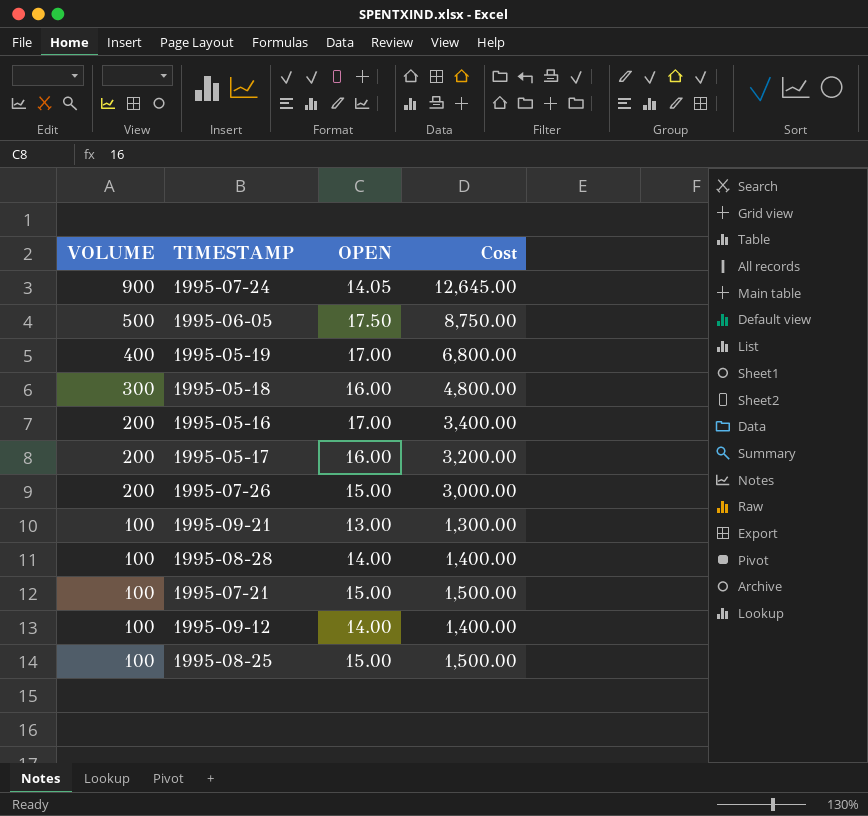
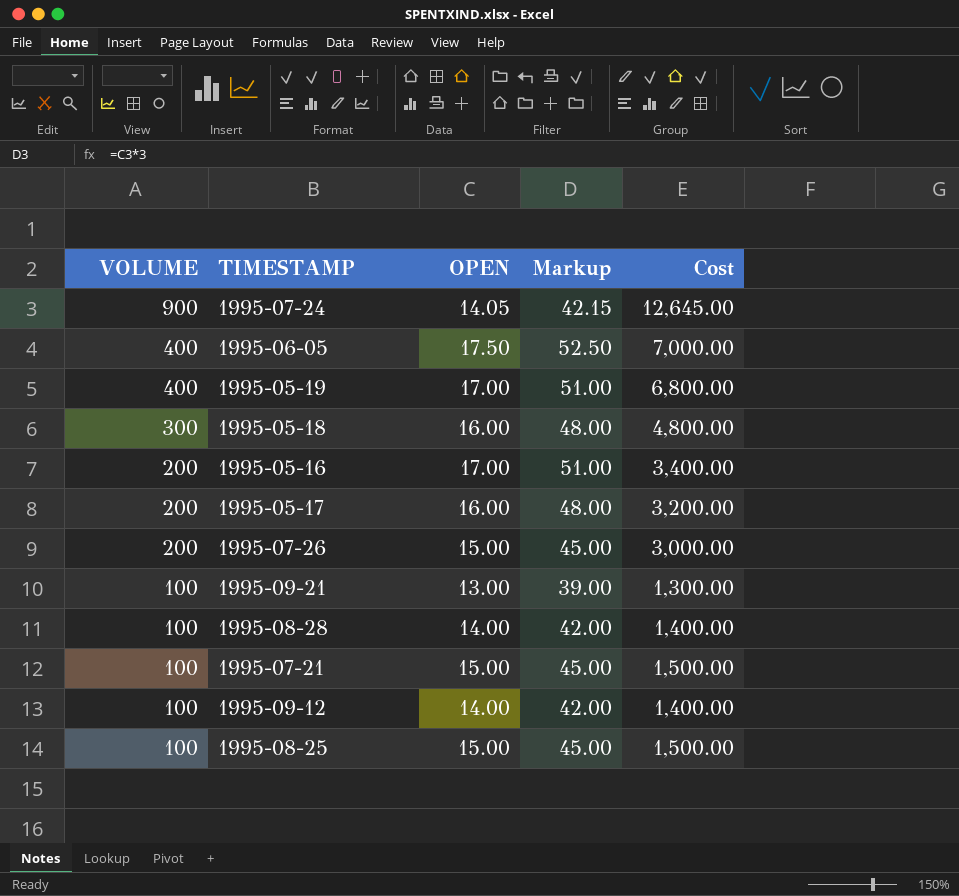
column Markup | formula: none -> [OPEN] * 3
1995-06-05 | VOLUME: 500 -> 400
1995-06-05 | Cost: 8,750.00 -> 7,000.00

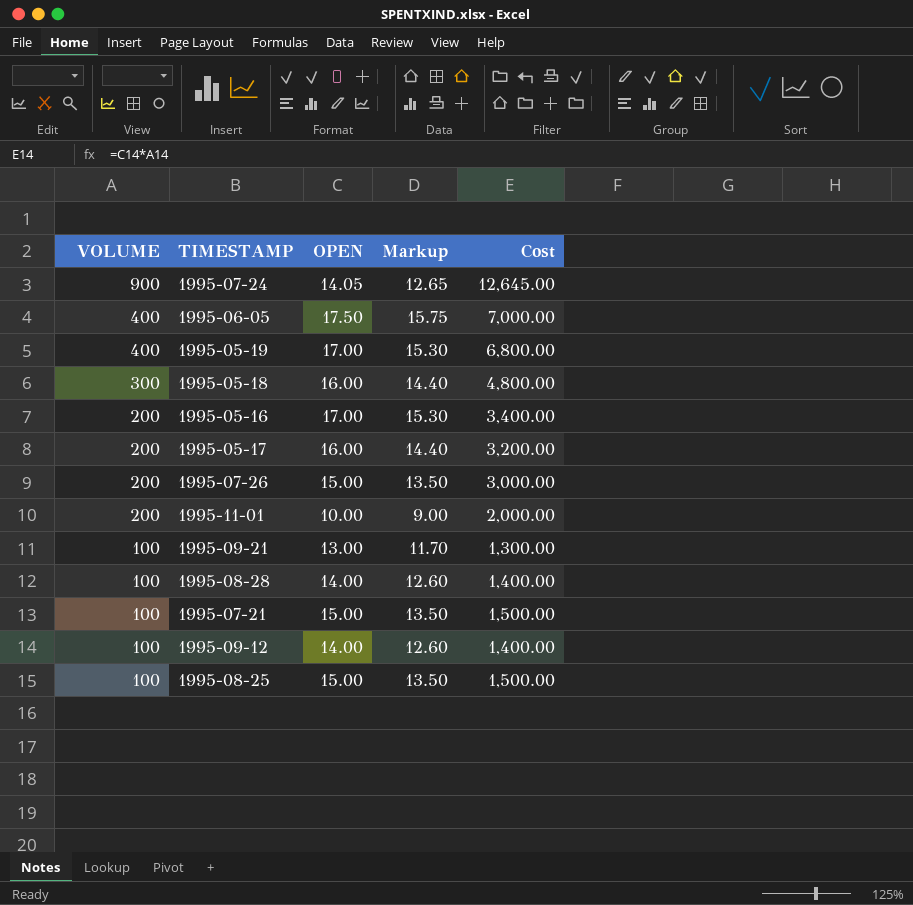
column Markup | formula: [OPEN] * 3 -> [OPEN] * 0.9
row 1995-11-01: none -> 200 | 10.00 | 9.00 | 2,000.00

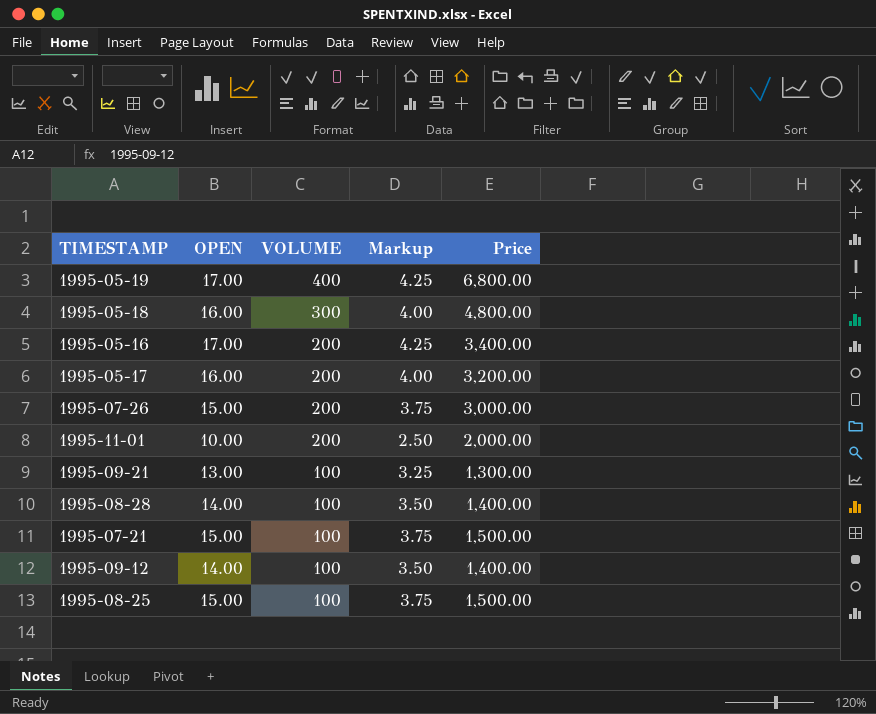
column VOLUME | position: 1 -> 3
column Markup | formula: [OPEN] * 0.9 -> [OPEN] * 0.25
column name: Cost -> Price
row 1995-07-24: 900 | 14.05 | 12.65 | 12,645.00 -> none
row 1995-06-05: 400 | 17.50 | 15.75 | 7,000.00 -> none

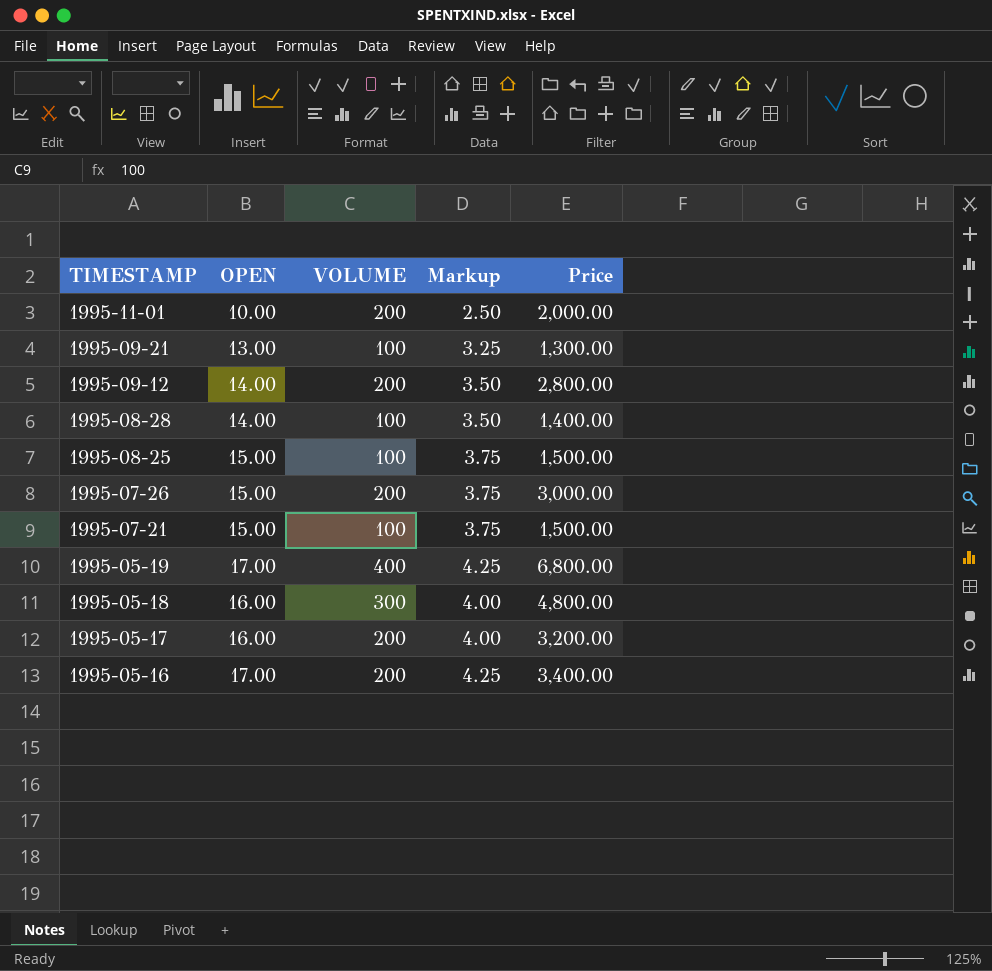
row order: VOLUME descending -> TIMESTAMP descending
1995-09-12 | VOLUME: 100 -> 200
1995-09-12 | Price: 1,400.00 -> 2,800.00

